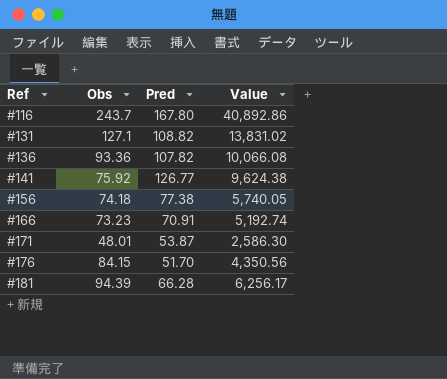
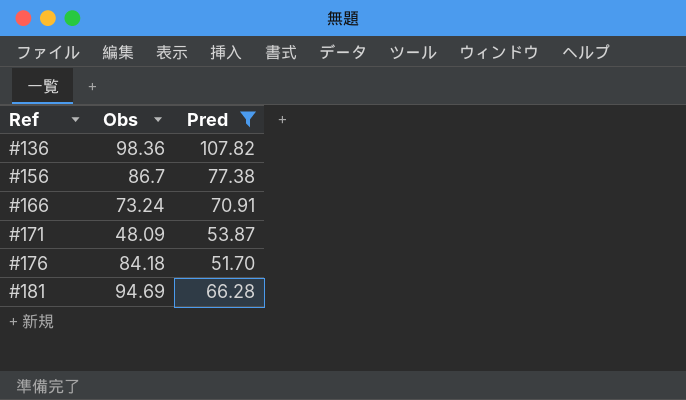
filter: none -> Pred <= 107.82
column Value | formula: [Obs] * [Pred] -> none
#136 | Obs: 93.36 -> 98.36
#156 | Obs: 74.18 -> 86.7
#166 | Obs: 73.23 -> 73.24
#171 | Obs: 48.01 -> 48.09
#176 | Obs: 84.15 -> 84.18
#181 | Obs: 94.39 -> 94.69

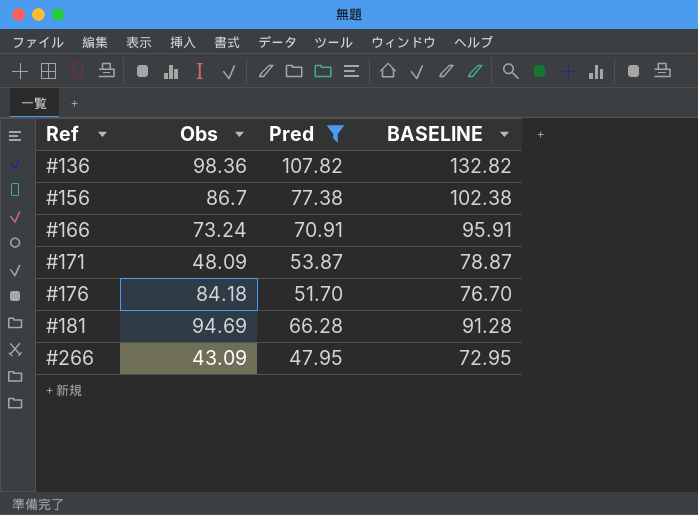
column BASELINE | formula: none -> [Pred] + 25
row #266: none -> 43.09 | 47.95 | 72.95

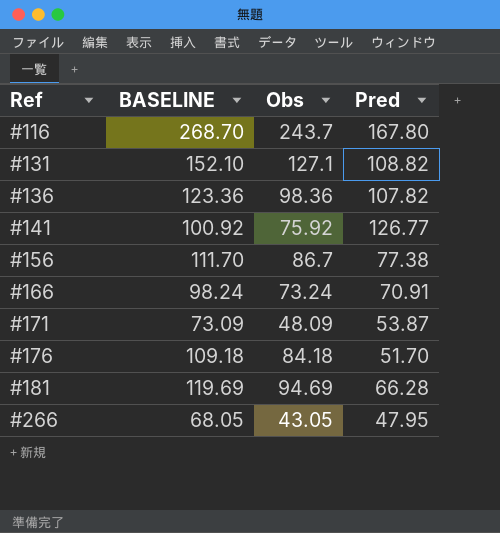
filter: Pred <= 107.82 -> none
column BASELINE | formula: [Pred] + 25 -> [Obs] + 25
column BASELINE | position: 4 -> 2
#266 | Obs: 43.09 -> 43.05

